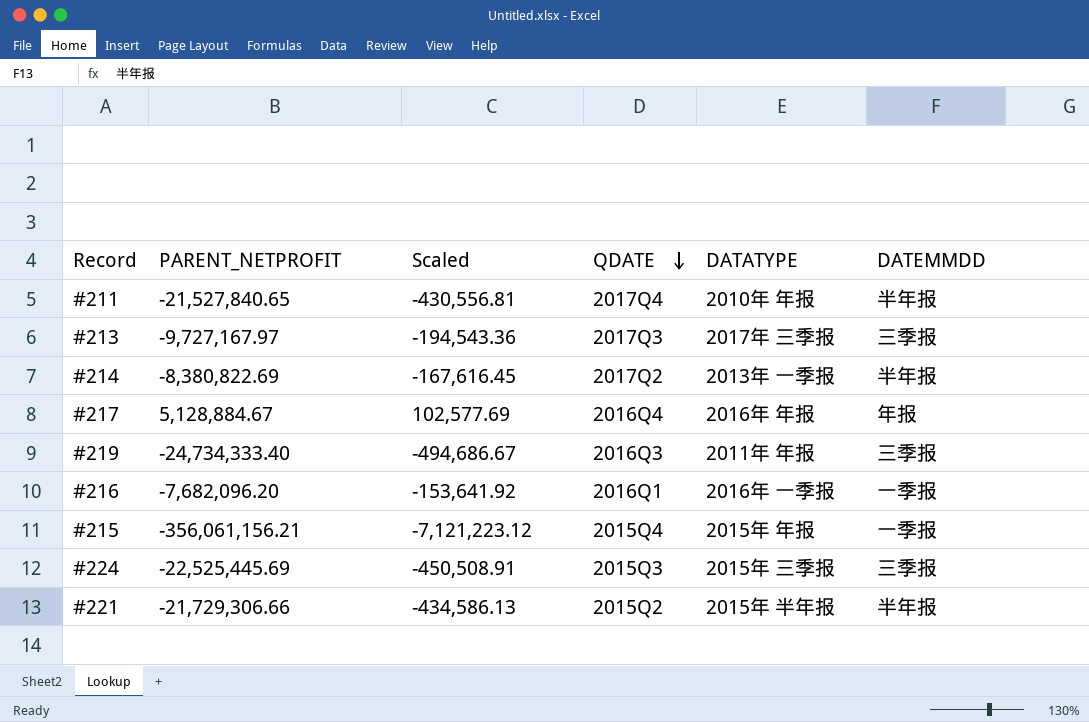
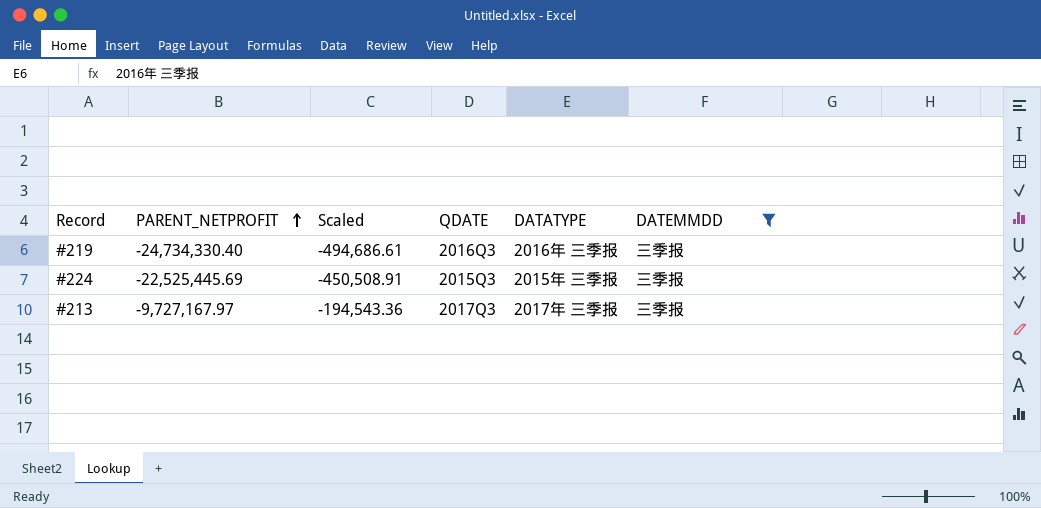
filter: none -> DATEMMDD = 三季报
row order: QDATE descending -> PARENT_NETPROFIT ascending
#219 | PARENT_NETPROFIT: -24,734,333.40 -> -24,734,330.40
#219 | Scaled: -494,686.67 -> -494,686.61
#219 | DATATYPE: 2011年 年报 -> 2016年 三季报

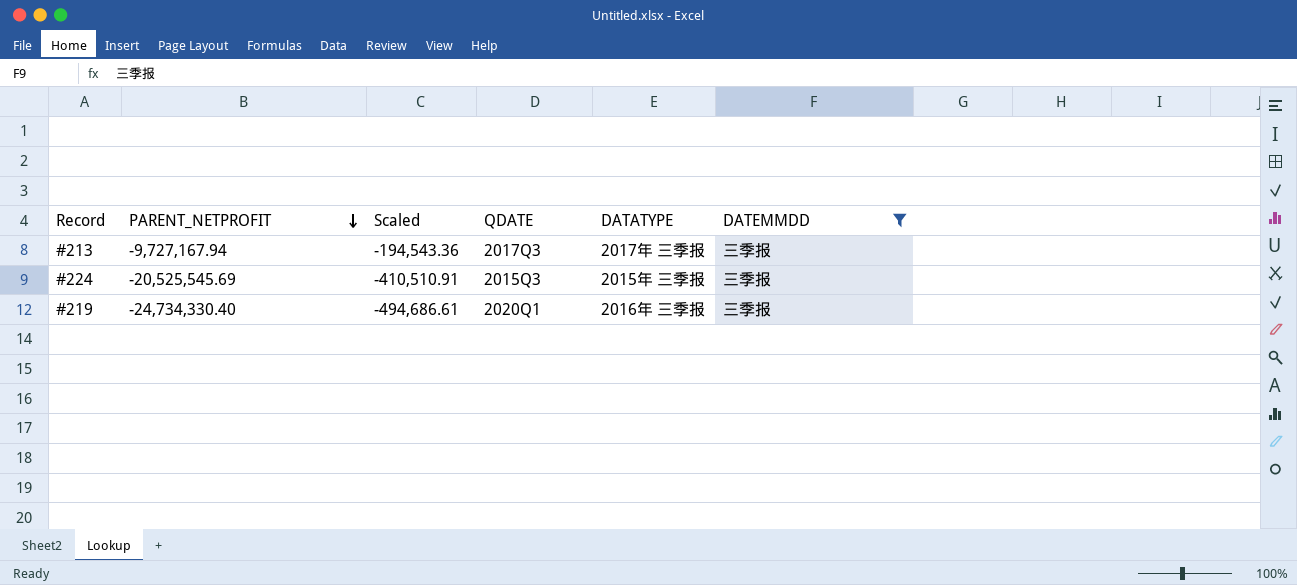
row order: PARENT_NETPROFIT ascending -> PARENT_NETPROFIT descending
#213 | PARENT_NETPROFIT: -9,727,167.97 -> -9,727,167.94
#224 | PARENT_NETPROFIT: -22,525,445.69 -> -20,525,545.69
#224 | Scaled: -450,508.91 -> -410,510.91
#219 | QDATE: 2016Q3 -> 2020Q1

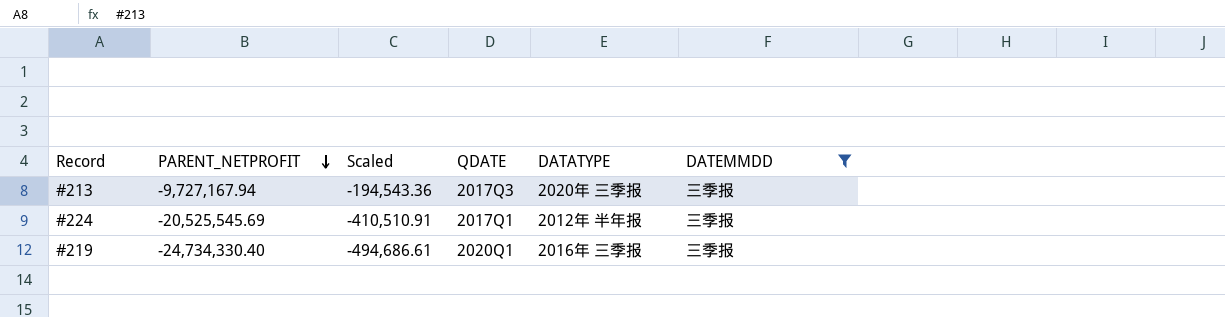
#213 | DATATYPE: 2017年 三季报 -> 2020年 三季报
#224 | QDATE: 2015Q3 -> 2017Q1
#224 | DATATYPE: 2015年 三季报 -> 2012年 半年报

